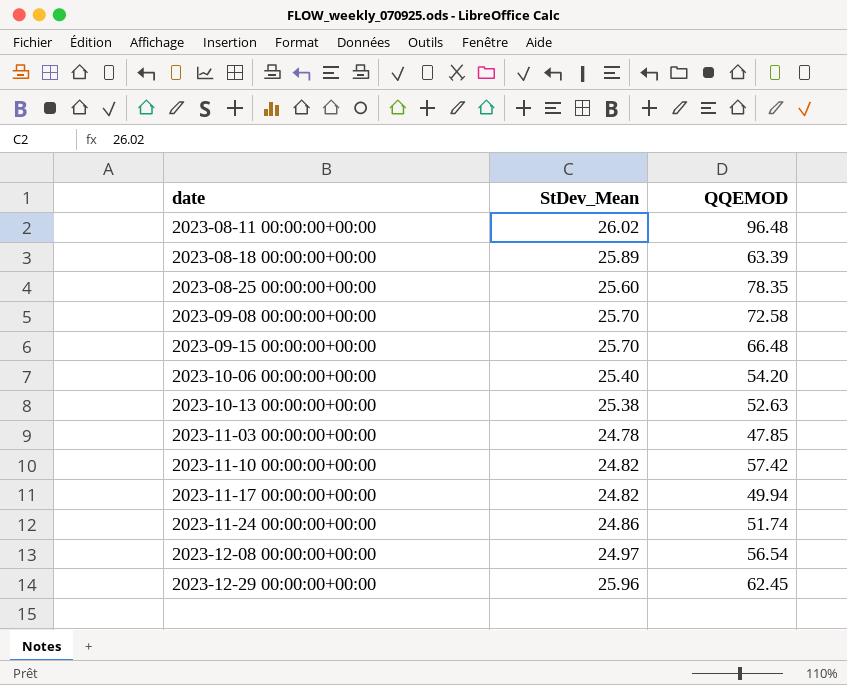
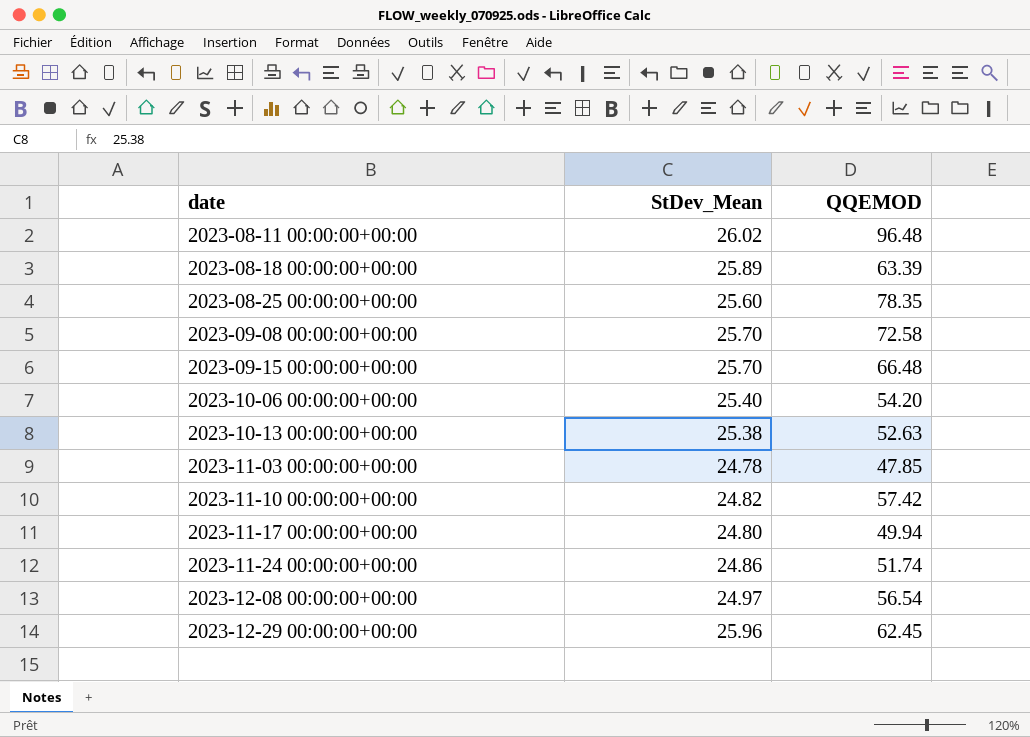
2023-11-17 00:00:00+00:00 | StDev_Mean: 24.82 -> 24.80

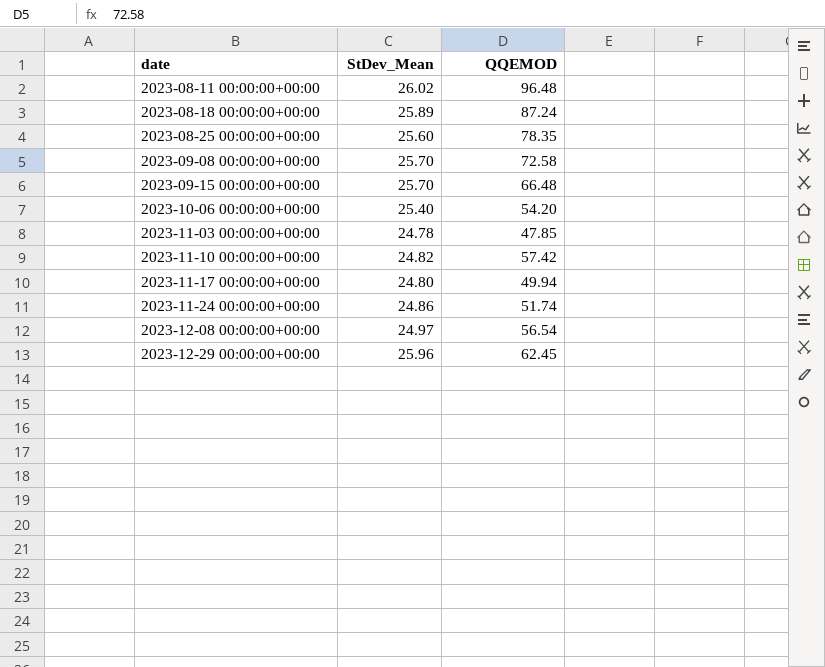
row 2023-10-13 00:00:00+00:00: 25.38 | 52.63 -> none
2023-08-18 00:00:00+00:00 | QQEMOD: 63.39 -> 87.24

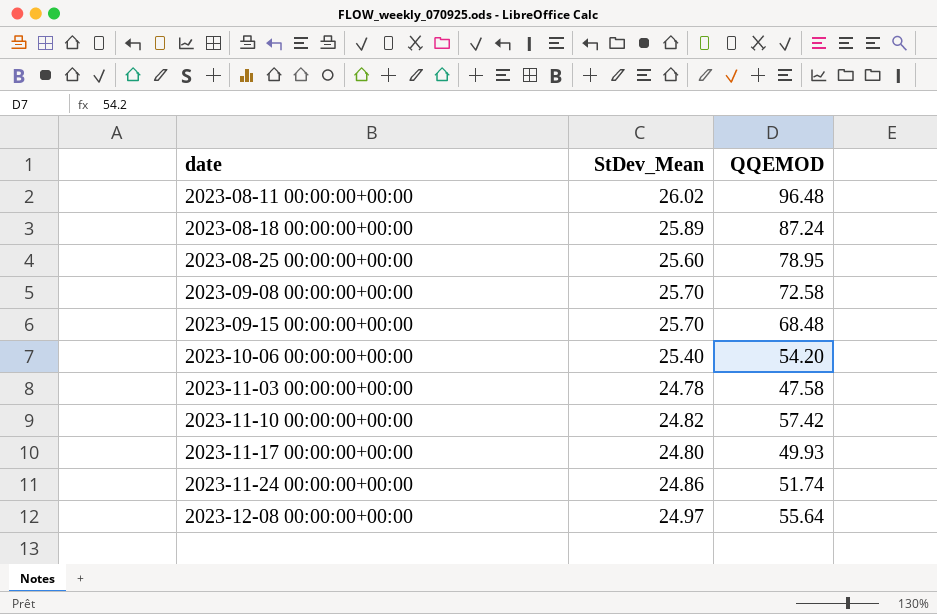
row 2023-12-29 00:00:00+00:00: 25.96 | 62.45 -> none
2023-08-25 00:00:00+00:00 | QQEMOD: 78.35 -> 78.95
2023-09-15 00:00:00+00:00 | QQEMOD: 66.48 -> 68.48
2023-11-03 00:00:00+00:00 | QQEMOD: 47.85 -> 47.58
2023-11-17 00:00:00+00:00 | QQEMOD: 49.94 -> 49.93
2023-12-08 00:00:00+00:00 | QQEMOD: 56.54 -> 55.64

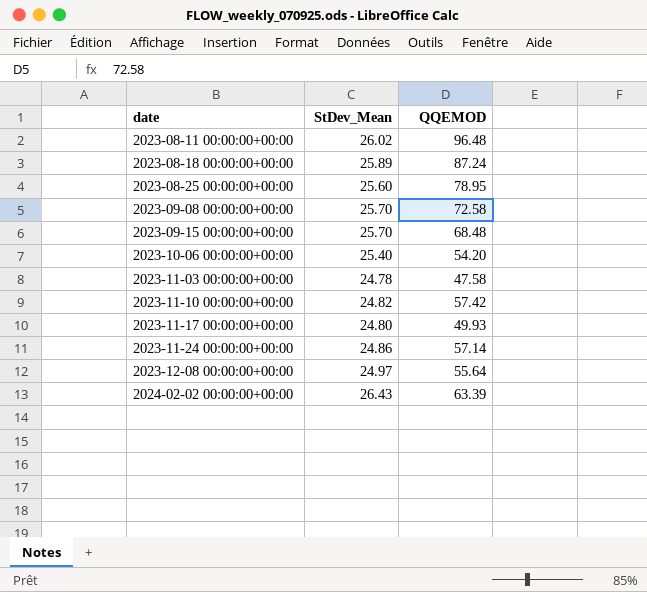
2023-11-24 00:00:00+00:00 | QQEMOD: 51.74 -> 57.14
row 2024-02-02 00:00:00+00:00: none -> 26.43 | 63.39

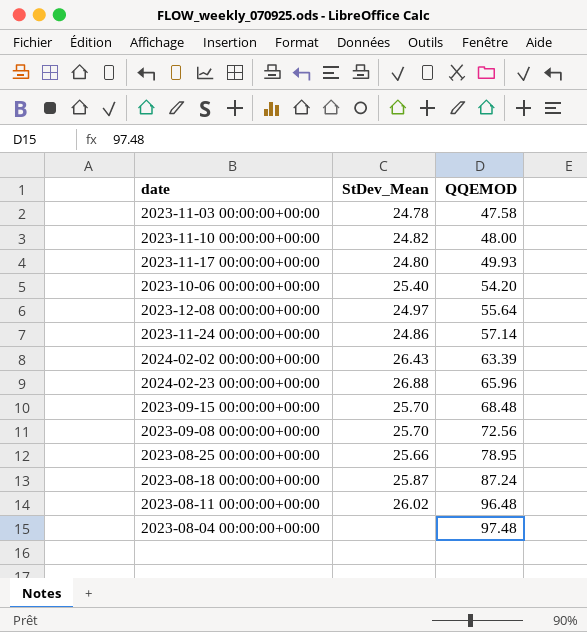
row order: date ascending -> QQEMOD ascending
2023-11-10 00:00:00+00:00 | QQEMOD: 57.42 -> 48.00
row 2024-02-23 00:00:00+00:00: none -> 26.88 | 65.96
2023-09-08 00:00:00+00:00 | QQEMOD: 72.58 -> 72.56
2023-08-25 00:00:00+00:00 | StDev_Mean: 25.60 -> 25.66
2023-08-18 00:00:00+00:00 | StDev_Mean: 25.89 -> 25.87
row 2023-08-04 00:00:00+00:00: none -> none | 97.48

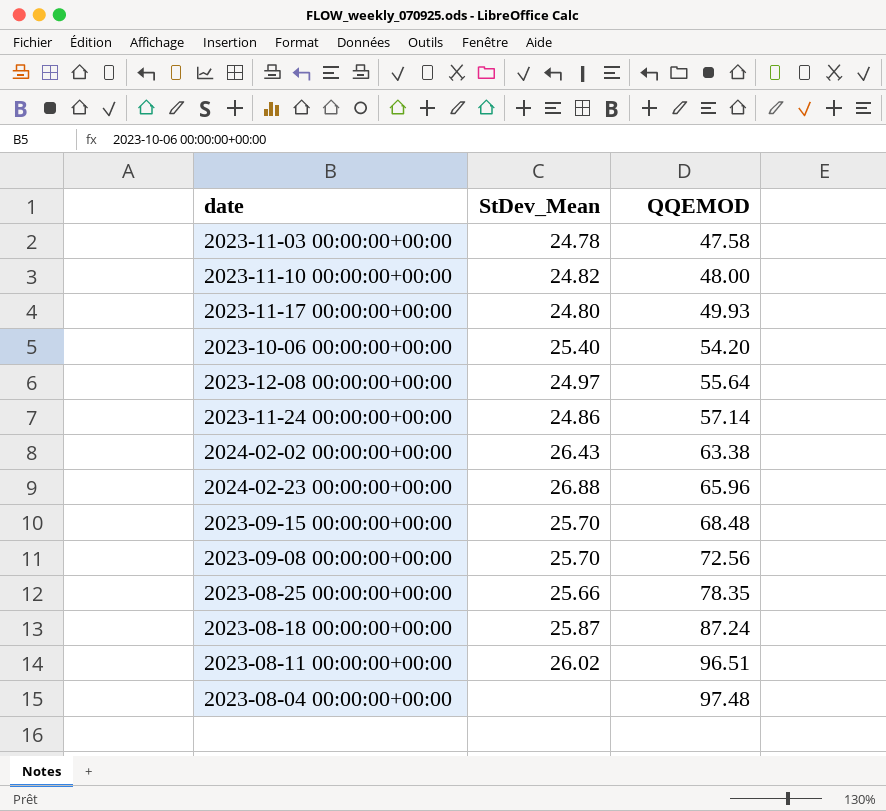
2024-02-02 00:00:00+00:00 | QQEMOD: 63.39 -> 63.38
2023-08-25 00:00:00+00:00 | QQEMOD: 78.95 -> 78.35
2023-08-11 00:00:00+00:00 | QQEMOD: 96.48 -> 96.51

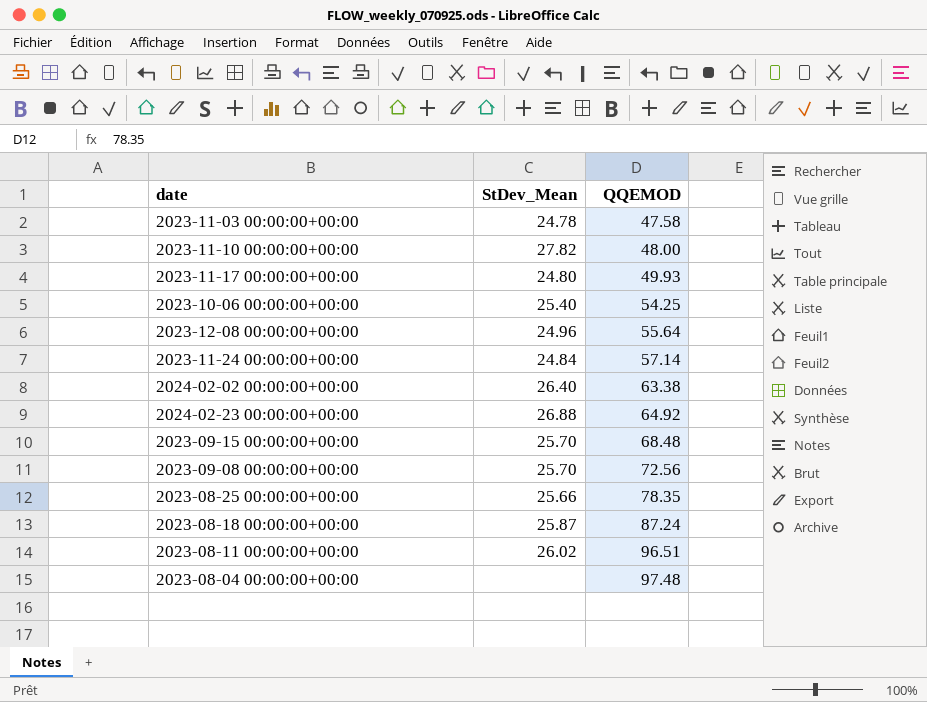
2023-11-10 00:00:00+00:00 | StDev_Mean: 24.82 -> 27.82
2023-10-06 00:00:00+00:00 | QQEMOD: 54.20 -> 54.25
2023-12-08 00:00:00+00:00 | StDev_Mean: 24.97 -> 24.96
2023-11-24 00:00:00+00:00 | StDev_Mean: 24.86 -> 24.84
2024-02-02 00:00:00+00:00 | StDev_Mean: 26.43 -> 26.40
2024-02-23 00:00:00+00:00 | QQEMOD: 65.96 -> 64.92

